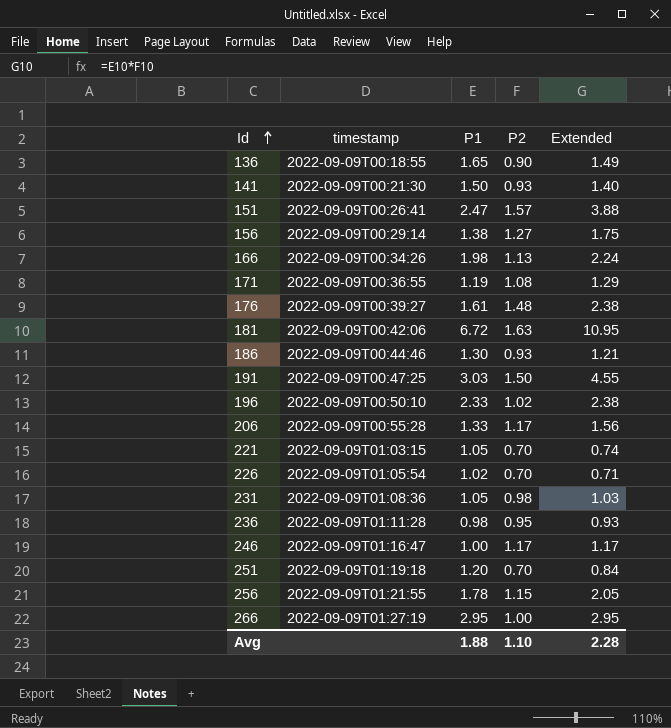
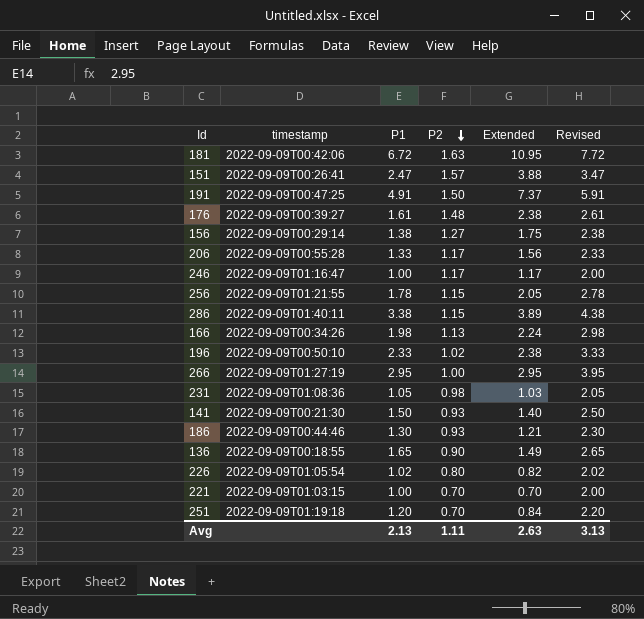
row order: Id ascending -> P2 descending
column Revised | formula: none -> [P1] + 1
row 171: 2022-09-09T00:36:55 | 1.19 | 1.08 | 1.29 -> none
row 236: 2022-09-09T01:11:28 | 0.98 | 0.95 | 0.93 -> none
191 | P1: 3.03 -> 4.91
191 | Extended: 4.55 -> 7.37
row 286: none -> 2022-09-09T01:40:11 | 3.38 | 1.15 | 3.89 | 4.38
226 | P2: 0.70 -> 0.80
226 | Extended: 0.71 -> 0.82
221 | P1: 1.05 -> 1.00
221 | Extended: 0.74 -> 0.70
Avg | P1: 1.88 -> 2.13
Avg | P2: 1.10 -> 1.11
Avg | Extended: 2.28 -> 2.63

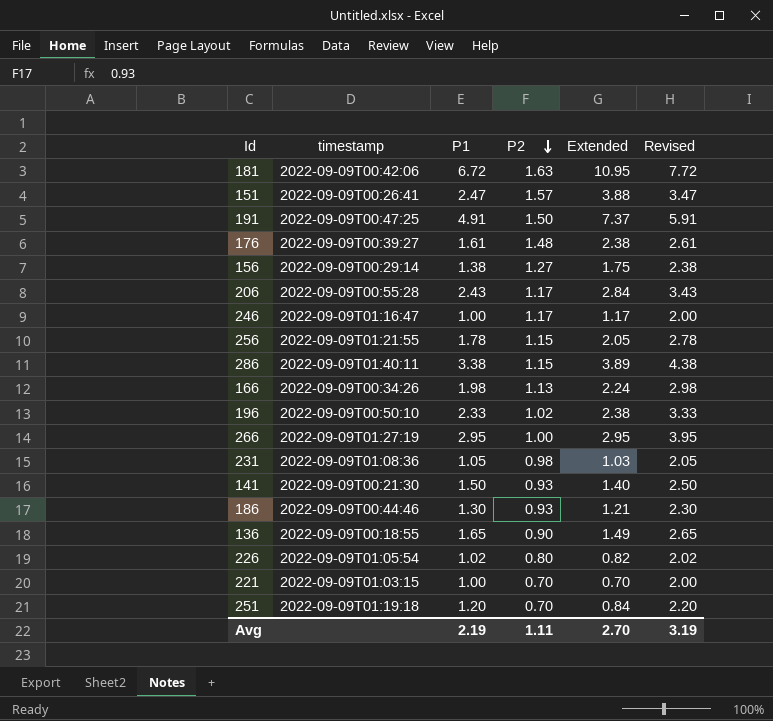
206 | P1: 1.33 -> 2.43
206 | Extended: 1.56 -> 2.84
206 | Revised: 2.33 -> 3.43
Avg | P1: 2.13 -> 2.19
Avg | Extended: 2.63 -> 2.70
Avg | Revised: 3.13 -> 3.19

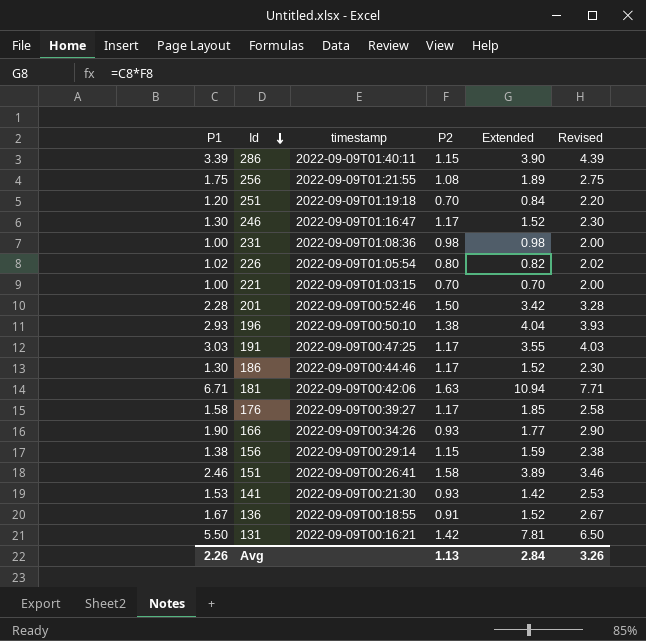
row order: P2 descending -> Id descending
column P1 | position: 3 -> 1
row 206: 2022-09-09T00:55:28 | 2.43 | 1.17 | 2.84 | 3.43 -> none
row 266: 2022-09-09T01:27:19 | 2.95 | 1.00 | 2.95 | 3.95 -> none
286 | P1: 3.38 -> 3.39
286 | Extended: 3.89 -> 3.90
286 | Revised: 4.38 -> 4.39
256 | P1: 1.78 -> 1.75
256 | P2: 1.15 -> 1.08
256 | Extended: 2.05 -> 1.89
256 | Revised: 2.78 -> 2.75
246 | P1: 1.00 -> 1.30
246 | Extended: 1.17 -> 1.52
246 | Revised: 2.00 -> 2.30
231 | P1: 1.05 -> 1.00
231 | Extended: 1.03 -> 0.98
231 | Revised: 2.05 -> 2.00
row 201: none -> 2.28 | 2022-09-09T00:52:46 | 1.50 | 3.42 | 3.28
196 | P1: 2.33 -> 2.93
196 | P2: 1.02 -> 1.38
196 | Extended: 2.38 -> 4.04
196 | Revised: 3.33 -> 3.93
191 | P1: 4.91 -> 3.03
191 | P2: 1.50 -> 1.17
191 | Extended: 7.37 -> 3.55
191 | Revised: 5.91 -> 4.03
186 | P2: 0.93 -> 1.17
186 | Extended: 1.21 -> 1.52
181 | P1: 6.72 -> 6.71
181 | Extended: 10.95 -> 10.94
181 | Revised: 7.72 -> 7.71
176 | P1: 1.61 -> 1.58
176 | P2: 1.48 -> 1.17
176 | Extended: 2.38 -> 1.85
176 | Revised: 2.61 -> 2.58
166 | P1: 1.98 -> 1.90
166 | P2: 1.13 -> 0.93
166 | Extended: 2.24 -> 1.77
166 | Revised: 2.98 -> 2.90
156 | P2: 1.27 -> 1.15
156 | Extended: 1.75 -> 1.59
151 | P1: 2.47 -> 2.46
151 | P2: 1.57 -> 1.58
151 | Extended: 3.88 -> 3.89
151 | Revised: 3.47 -> 3.46
141 | P1: 1.50 -> 1.53
141 | Extended: 1.40 -> 1.42
141 | Revised: 2.50 -> 2.53
136 | P1: 1.65 -> 1.67
136 | P2: 0.90 -> 0.91
136 | Extended: 1.49 -> 1.52
136 | Revised: 2.65 -> 2.67
row 131: none -> 5.50 | 2022-09-09T00:16:21 | 1.42 | 7.81 | 6.50
Avg | P1: 2.19 -> 2.26
Avg | P2: 1.11 -> 1.13
Avg | Extended: 2.70 -> 2.84
Avg | Revised: 3.19 -> 3.26

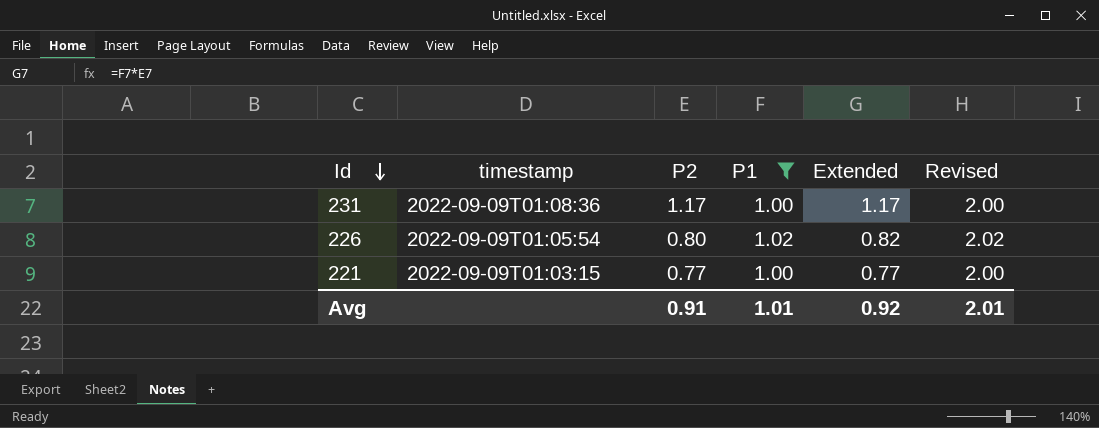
filter: none -> P1 <= 1.02
column P1 | position: 1 -> 4
231 | P2: 0.98 -> 1.17
231 | Extended: 0.98 -> 1.17
221 | P2: 0.70 -> 0.77
221 | Extended: 0.70 -> 0.77
Avg | P2: 1.13 -> 0.91
Avg | P1: 2.26 -> 1.01
Avg | Extended: 2.84 -> 0.92
Avg | Revised: 3.26 -> 2.01

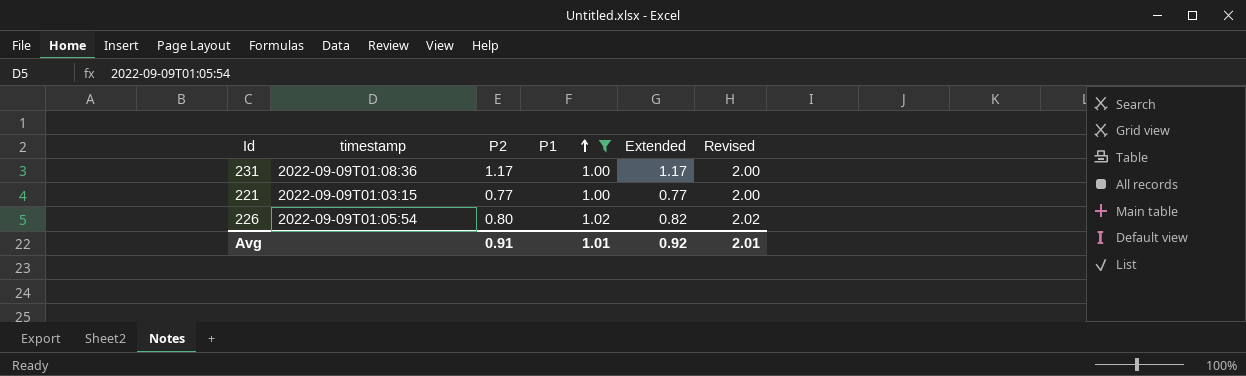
row order: Id descending -> P1 ascending

